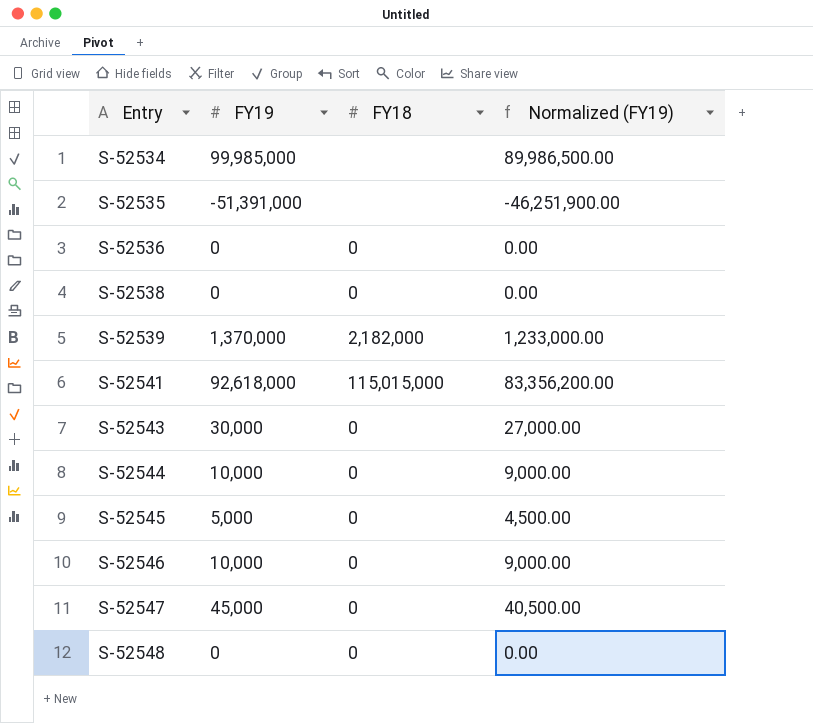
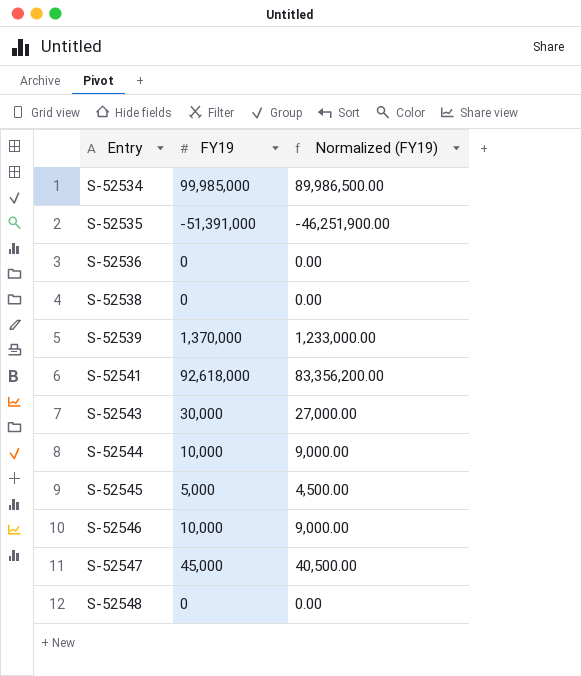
column FY18 | position: 3 -> none

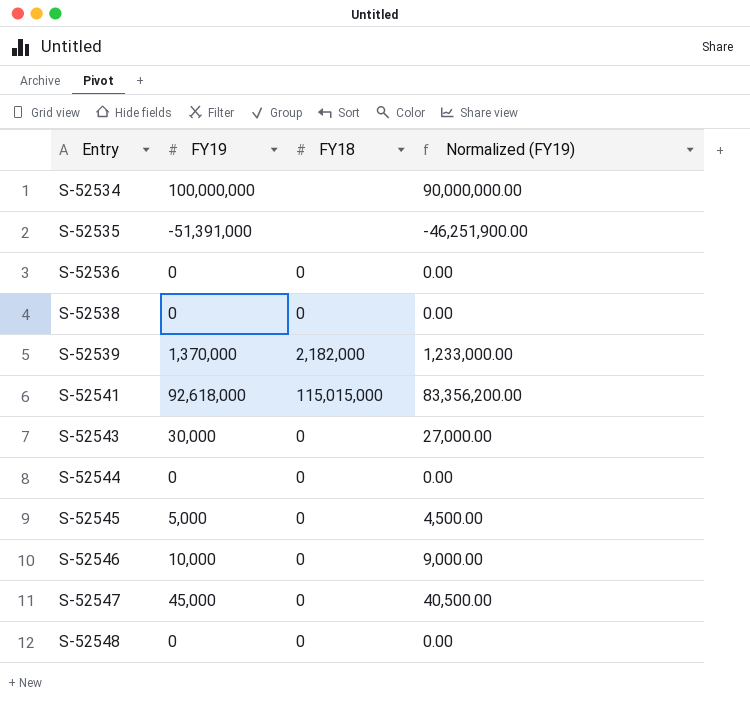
column FY18 | position: none -> 3
S-52534 | FY19: 99,985,000 -> 100,000,000
S-52534 | Normalized (FY19): 89,986,500.00 -> 90,000,000.00
S-52544 | FY19: 10,000 -> 0
S-52544 | Normalized (FY19): 9,000.00 -> 0.00

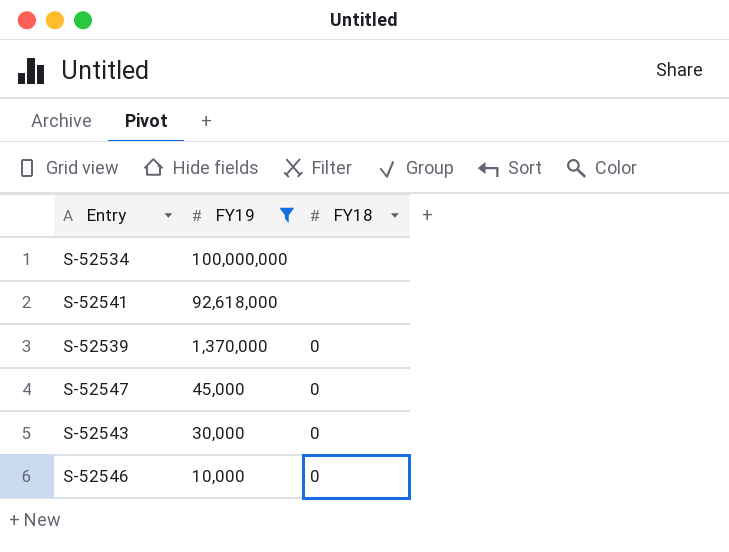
filter: none -> FY19 >= 10,000
row order: Entry ascending -> FY19 descending
column Normalized (FY19) | formula: [FY19] * 0.9 -> none
S-52541 | FY18: 115,015,000 -> none
S-52539 | FY18: 2,182,000 -> 0

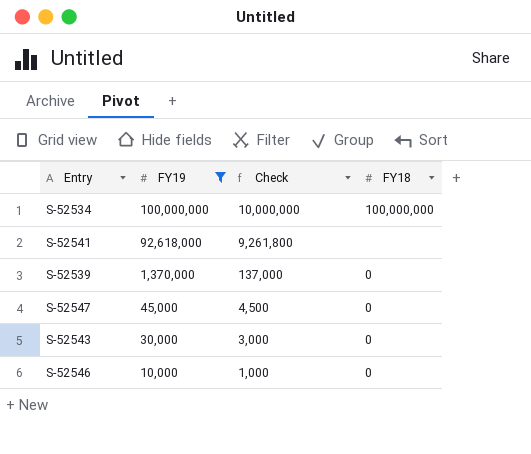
column Check | formula: none -> [FY19] * 0.1
S-52534 | FY18: none -> 100,000,000

